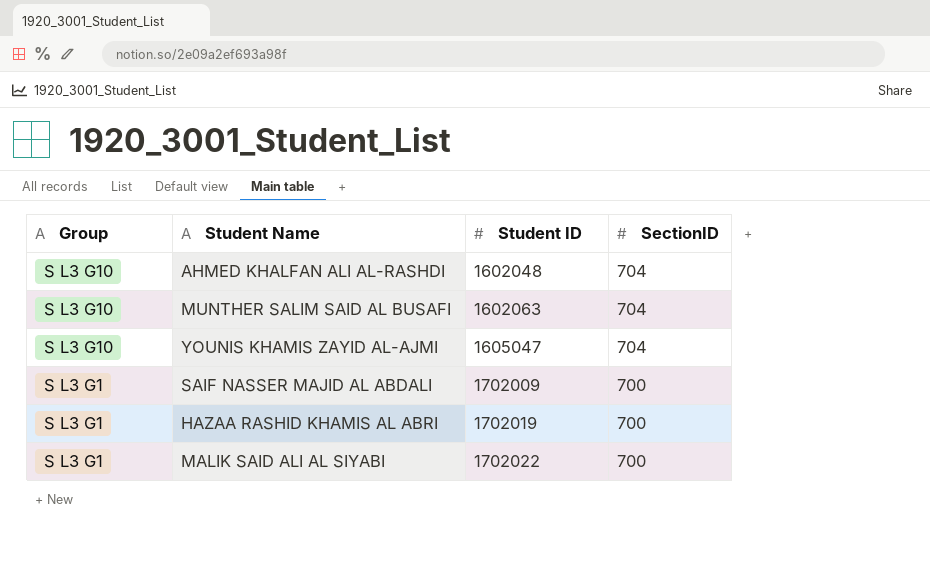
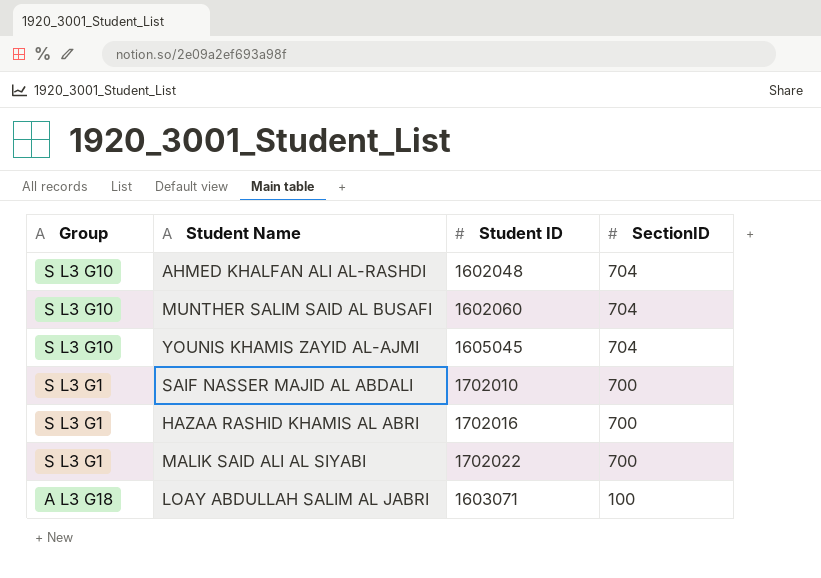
MUNTHER SALIM SAID AL BUSAFI | Student ID: 1602063 -> 1602060
YOUNIS KHAMIS ZAYID AL-AJMI | Student ID: 1605047 -> 1605045
SAIF NASSER MAJID AL ABDALI | Student ID: 1702009 -> 1702010
HAZAA RASHID KHAMIS AL ABRI | Student ID: 1702019 -> 1702016
row LOAY ABDULLAH SALIM AL JABRI: none -> A L3 G18 | 1603071 | 100

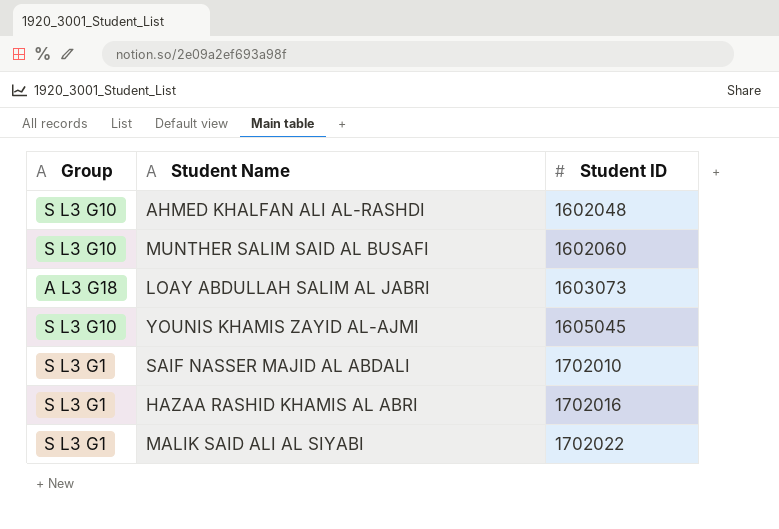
row order: Group descending -> Student ID ascending
column SectionID | position: 4 -> none
LOAY ABDULLAH SALIM AL JABRI | Student ID: 1603071 -> 1603073

